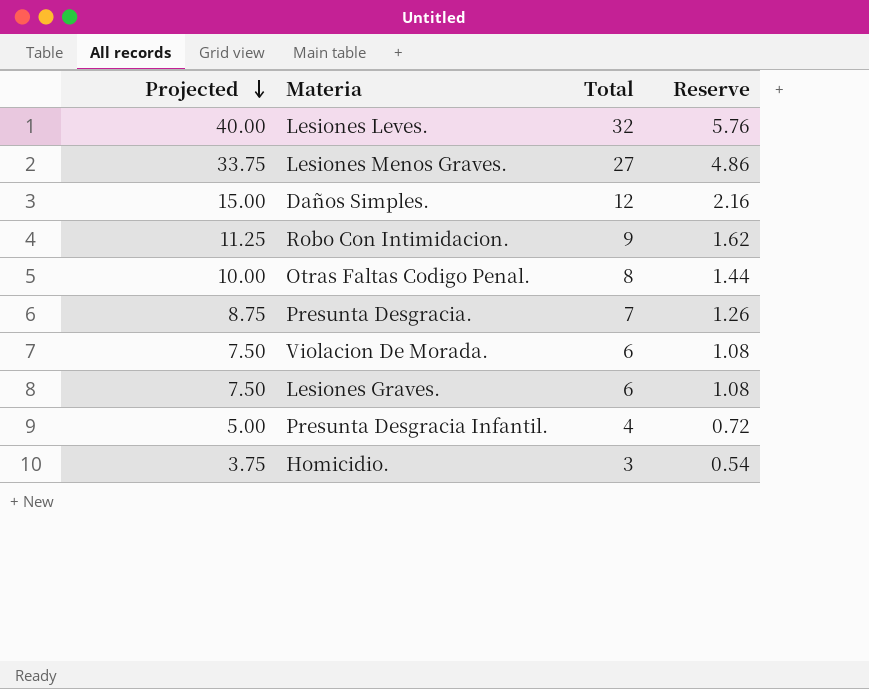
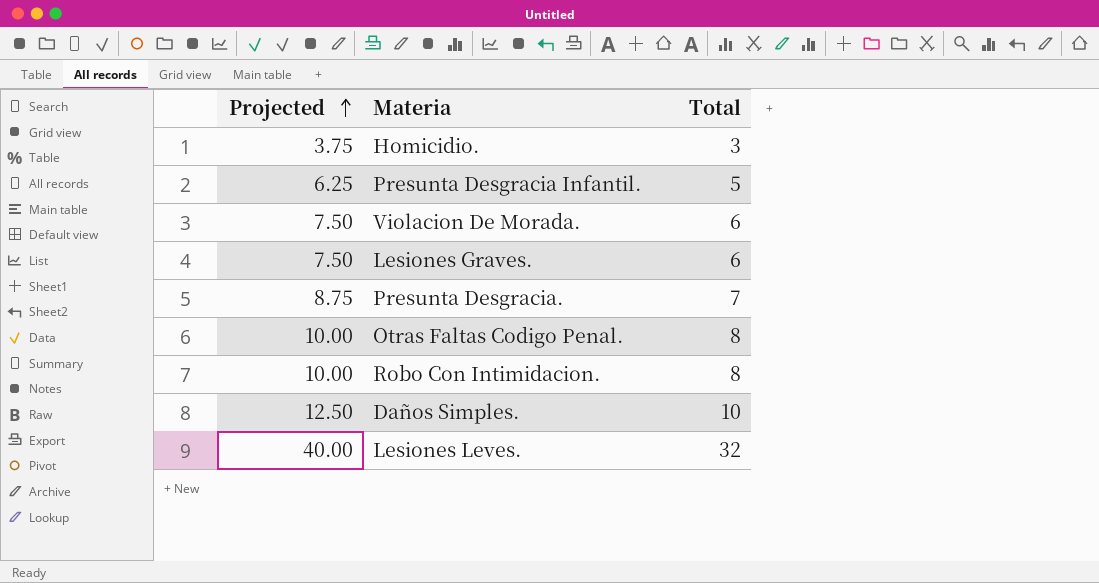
row order: Projected descending -> Projected ascending
column Reserve | formula: [Total] * 0.18 -> none
row Lesiones Menos Graves.: 33.75 | 27 | 4.86 -> none
Presunta Desgracia Infantil. | Projected: 5.00 -> 6.25
Presunta Desgracia Infantil. | Total: 4 -> 5
Robo Con Intimidacion. | Projected: 11.25 -> 10.00
Robo Con Intimidacion. | Total: 9 -> 8
Daños Simples. | Projected: 15.00 -> 12.50
Daños Simples. | Total: 12 -> 10

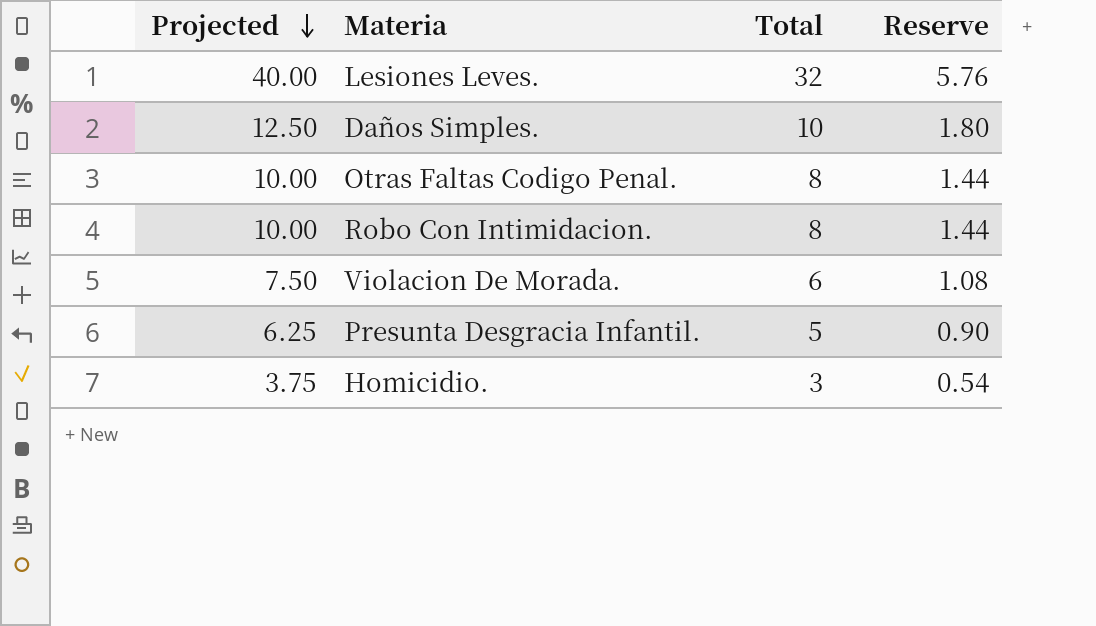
row order: Projected ascending -> Projected descending
column Reserve | formula: none -> [Total] * 0.18
row Lesiones Graves.: 7.50 | 6 -> none
row Presunta Desgracia.: 8.75 | 7 -> none

